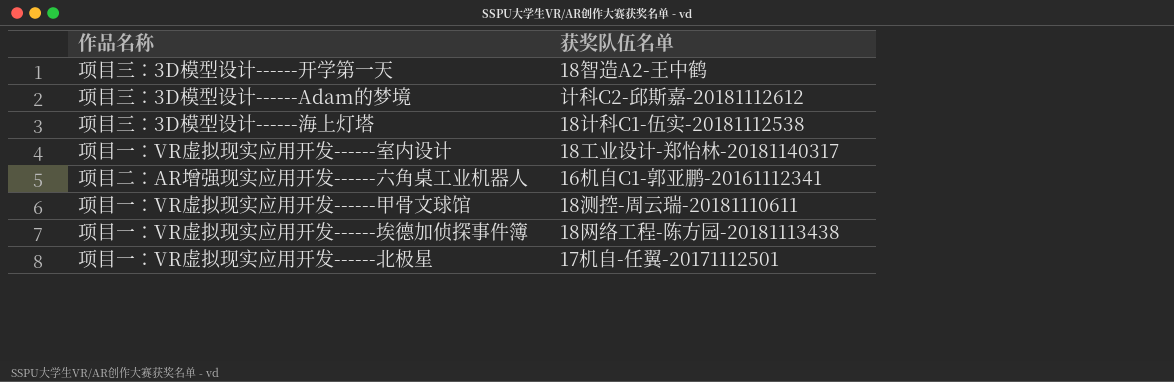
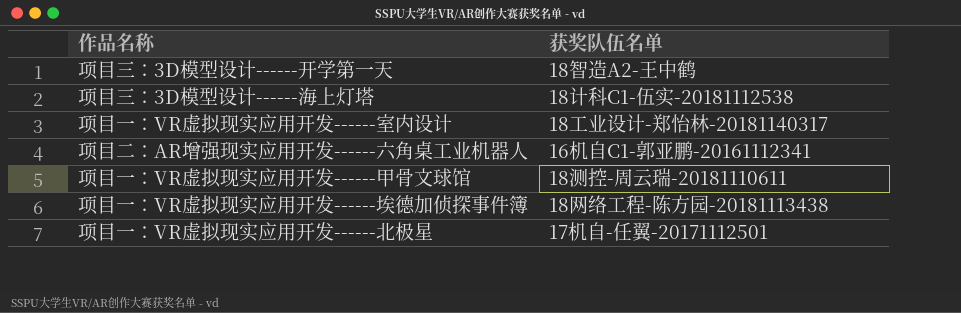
row 项目三：3D模型设计------Adam的梦境: 计科C2-邱斯嘉-20181112612 -> none

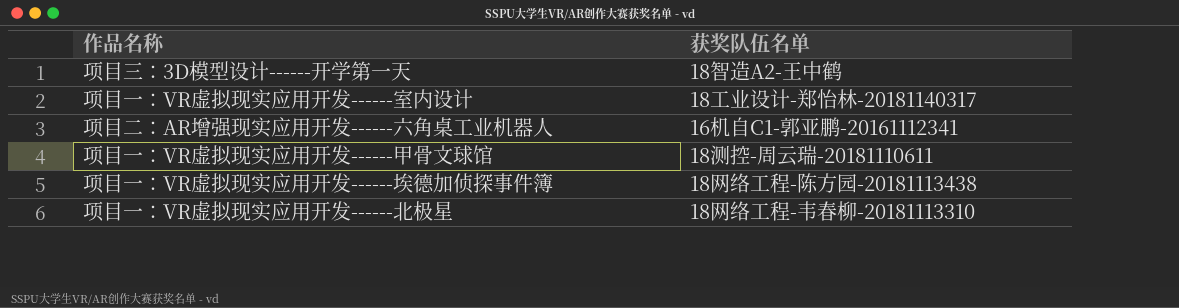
row 项目三：3D模型设计------海上灯塔: 18计科C1-伍实-20181112538 -> none
项目一：VR虚拟现实应用开发------北极星 | 获奖队伍名单: 17机自-任翼-20171112501 -> 18网络工程-韦春柳-20181113310

